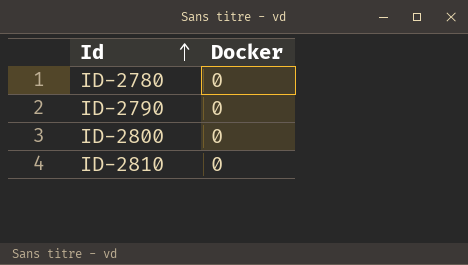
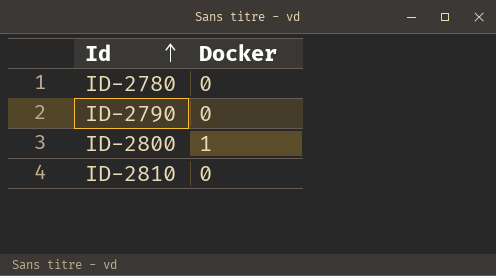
ID-2800 | Docker: 0 -> 1

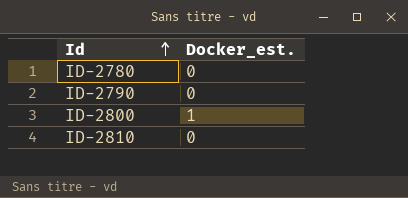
column name: Docker -> Docker_est.

